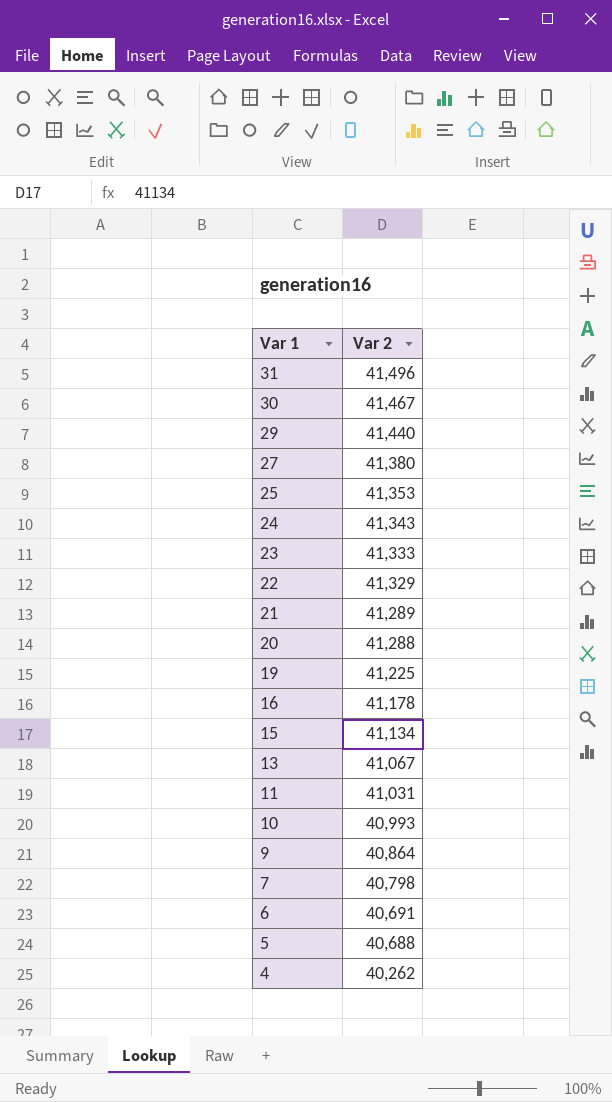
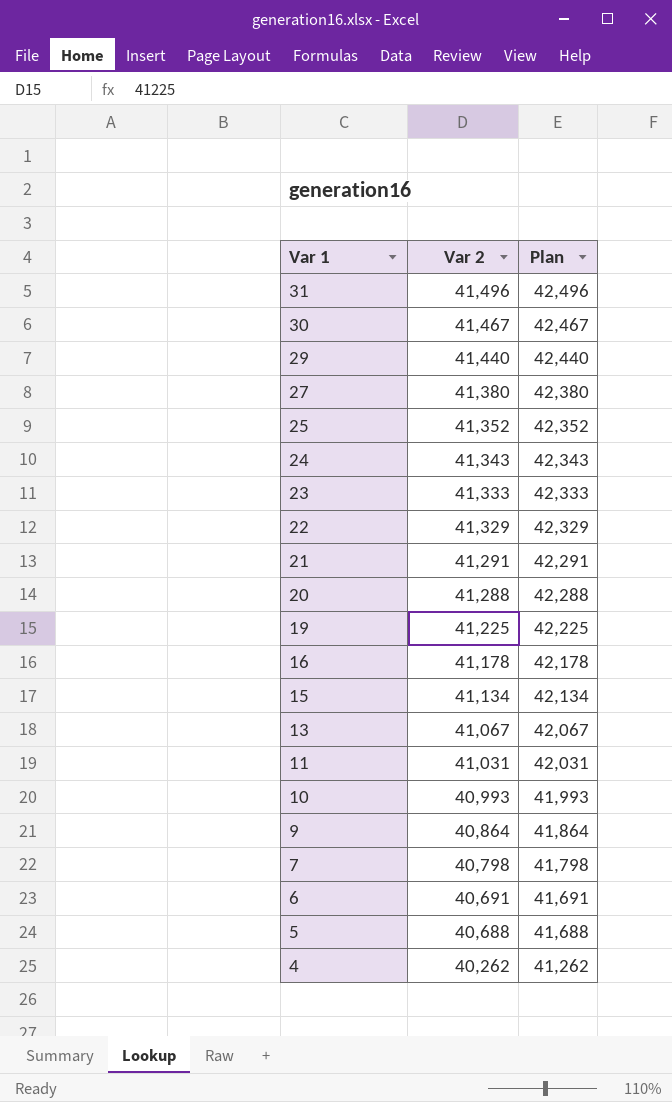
column Plan | formula: none -> [Var 2] + 1000
25 | Var 2: 41,353 -> 41,352
21 | Var 2: 41,289 -> 41,291

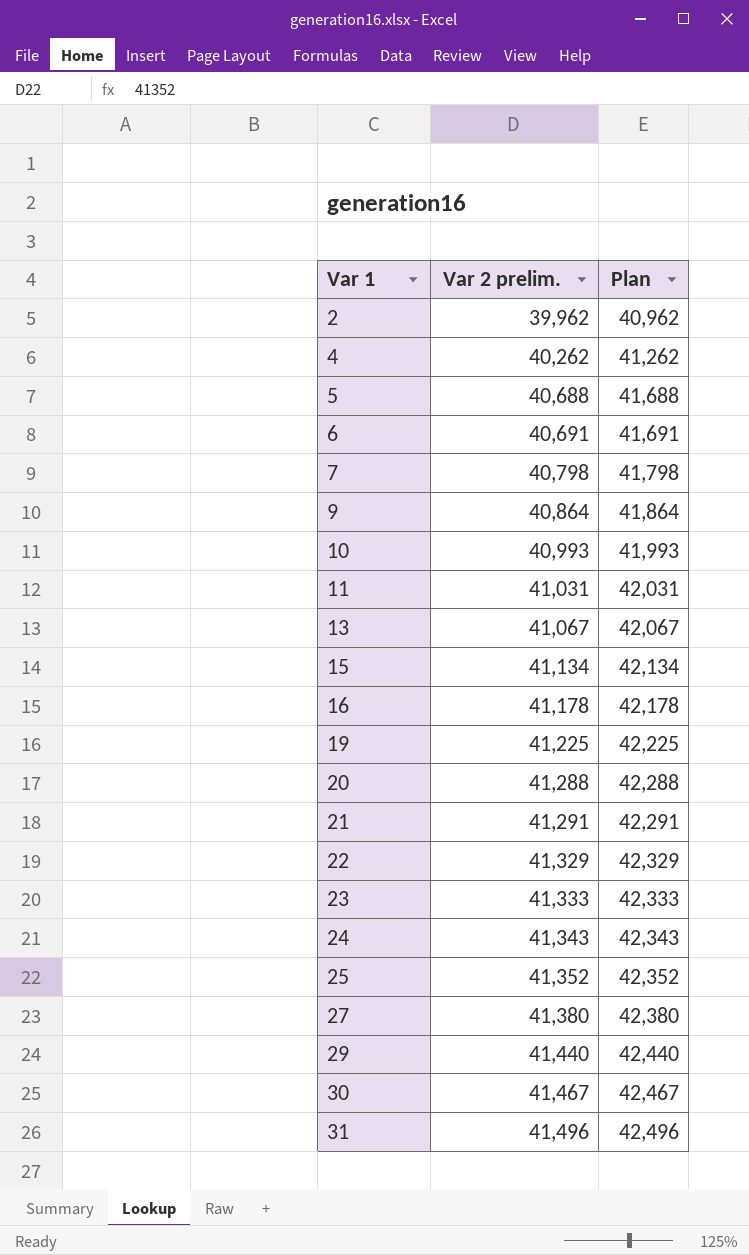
row order: Var 1 descending -> Var 1 ascending
column name: Var 2 -> Var 2 prelim.
row 2: none -> 39,962 | 40,962

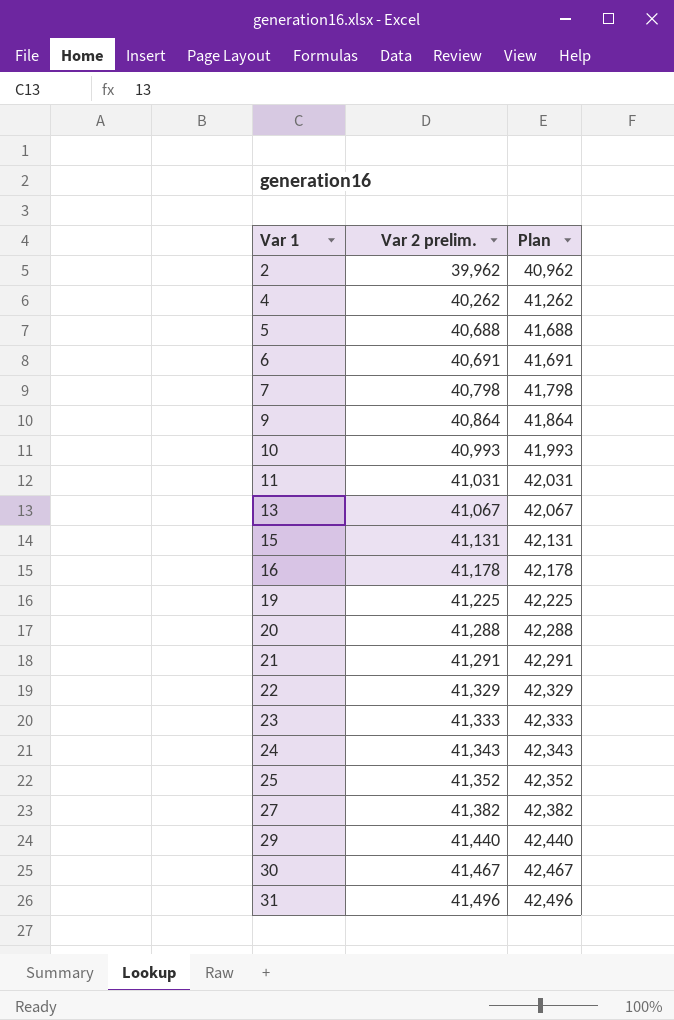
15 | Var 2 prelim.: 41,134 -> 41,131
15 | Plan: 42,134 -> 42,131
27 | Var 2 prelim.: 41,380 -> 41,382
27 | Plan: 42,380 -> 42,382

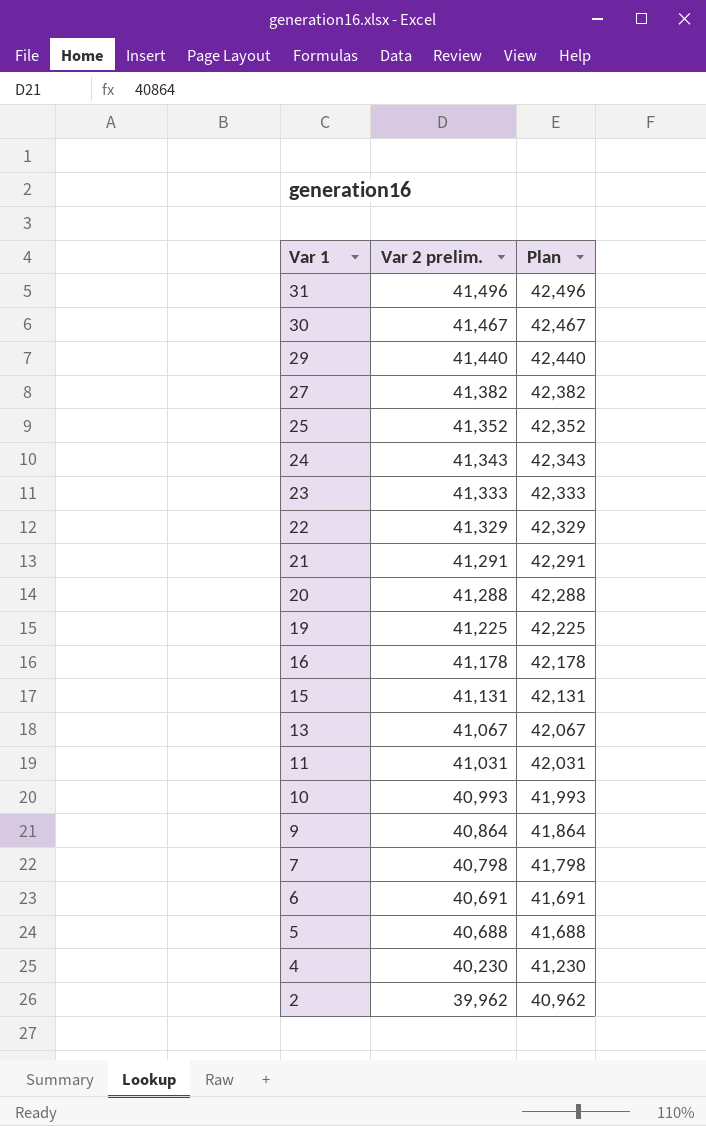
row order: Var 1 ascending -> Var 1 descending
4 | Var 2 prelim.: 40,262 -> 40,230
4 | Plan: 41,262 -> 41,230

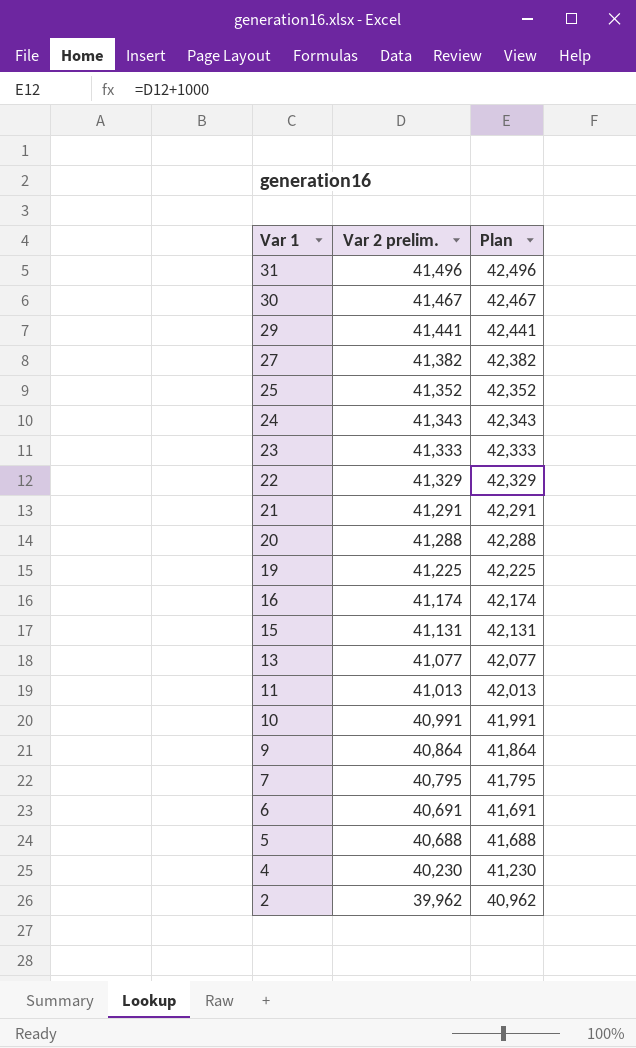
29 | Var 2 prelim.: 41,440 -> 41,441
29 | Plan: 42,440 -> 42,441
16 | Var 2 prelim.: 41,178 -> 41,174
16 | Plan: 42,178 -> 42,174
13 | Var 2 prelim.: 41,067 -> 41,077
13 | Plan: 42,067 -> 42,077
11 | Var 2 prelim.: 41,031 -> 41,013
11 | Plan: 42,031 -> 42,013
10 | Var 2 prelim.: 40,993 -> 40,991
10 | Plan: 41,993 -> 41,991
7 | Var 2 prelim.: 40,798 -> 40,795
7 | Plan: 41,798 -> 41,795

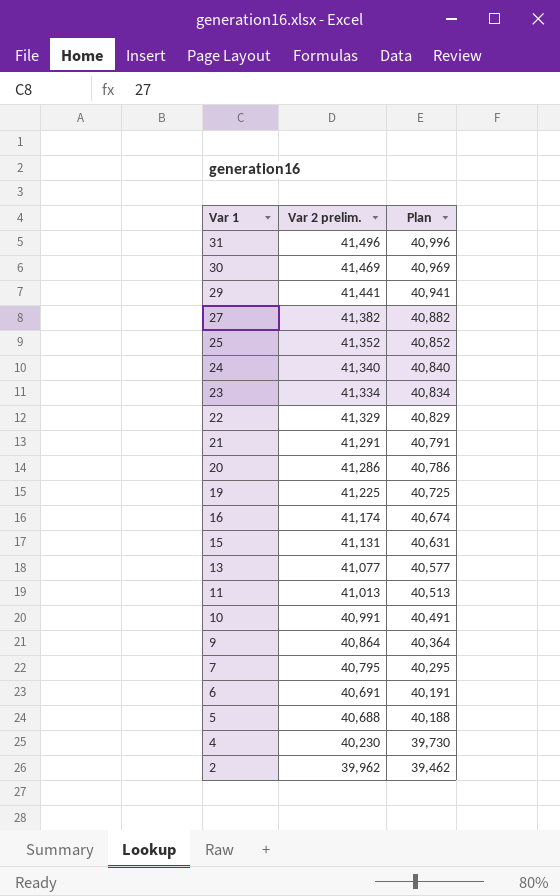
column Plan | formula: [Var 2 prelim.] + 1000 -> [Var 2 prelim.] - 500
30 | Var 2 prelim.: 41,467 -> 41,469
24 | Var 2 prelim.: 41,343 -> 41,340
23 | Var 2 prelim.: 41,333 -> 41,334
20 | Var 2 prelim.: 41,288 -> 41,286

